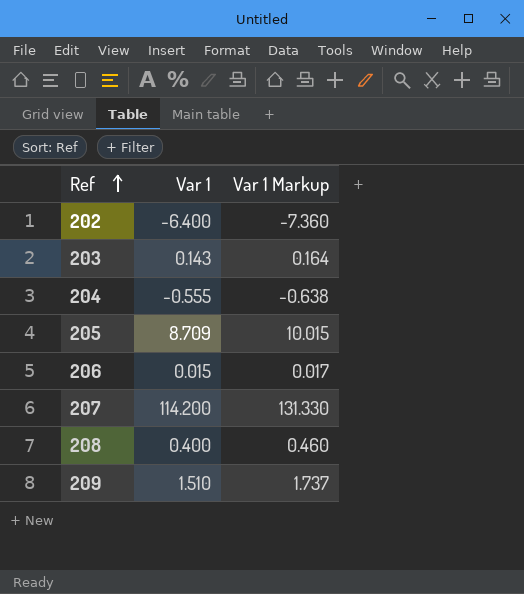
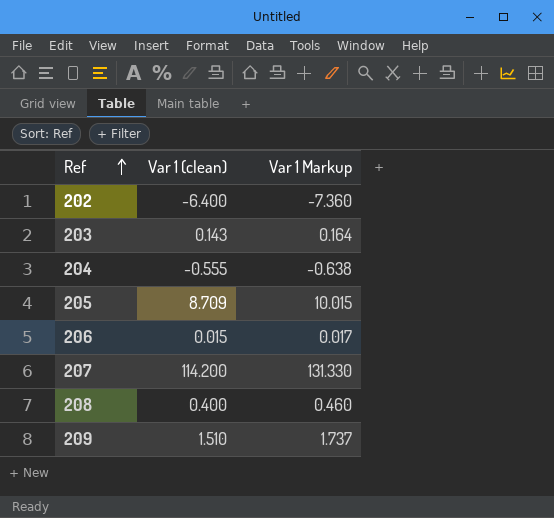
column name: Var 1 -> Var 1 (clean)

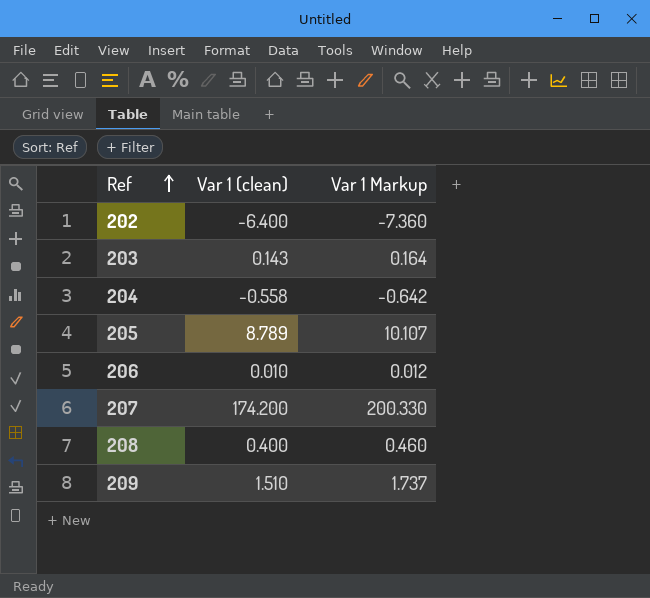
204 | Var 1 (clean): -0.555 -> -0.558
204 | Var 1 Markup: -0.638 -> -0.642
205 | Var 1 (clean): 8.709 -> 8.789
205 | Var 1 Markup: 10.015 -> 10.107
206 | Var 1 (clean): 0.015 -> 0.010
206 | Var 1 Markup: 0.017 -> 0.012
207 | Var 1 (clean): 114.200 -> 174.200
207 | Var 1 Markup: 131.330 -> 200.330

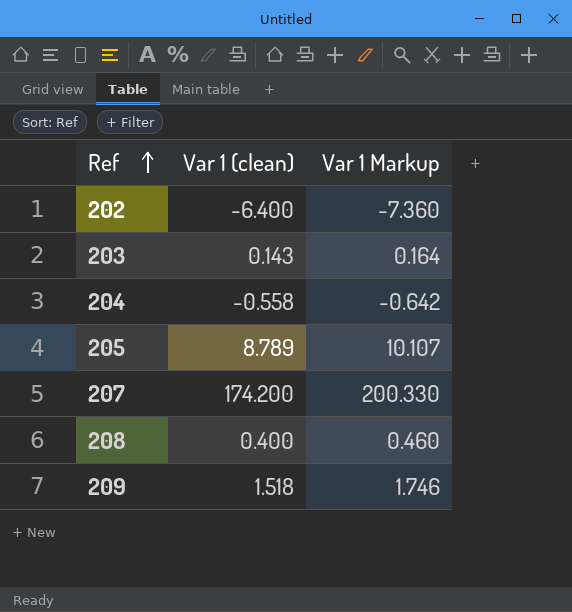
row 206: 0.010 | 0.012 -> none
209 | Var 1 (clean): 1.510 -> 1.518
209 | Var 1 Markup: 1.737 -> 1.746

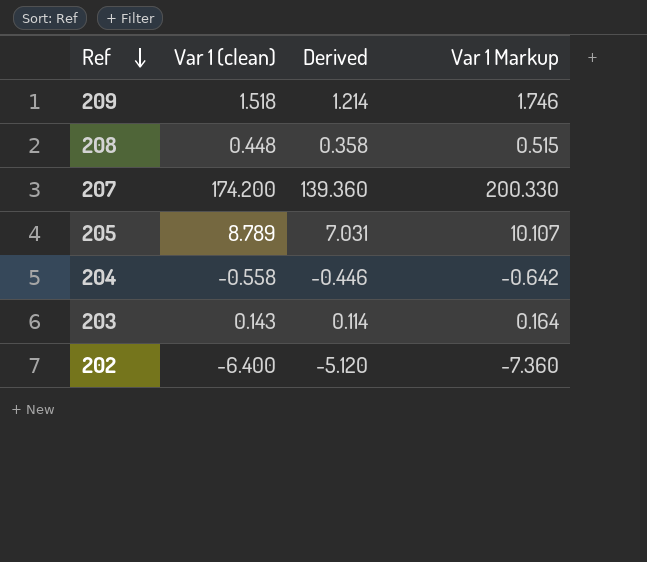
row order: Ref ascending -> Ref descending
column Derived | formula: none -> [Var 1 (clean)] * 0.8
208 | Var 1 (clean): 0.400 -> 0.448
208 | Var 1 Markup: 0.460 -> 0.515

